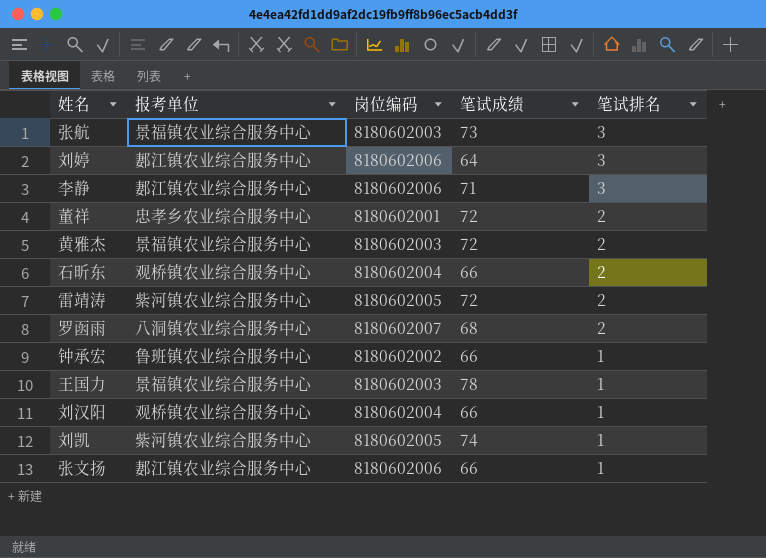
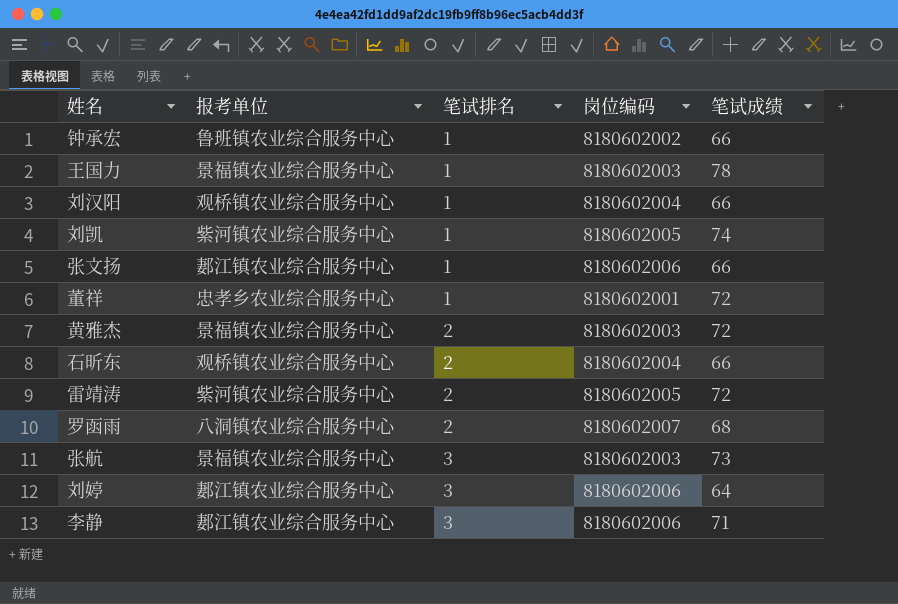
row order: 笔试排名 descending -> 笔试排名 ascending
column 笔试排名 | position: 5 -> 3
董祥 | 笔试排名: 2 -> 1

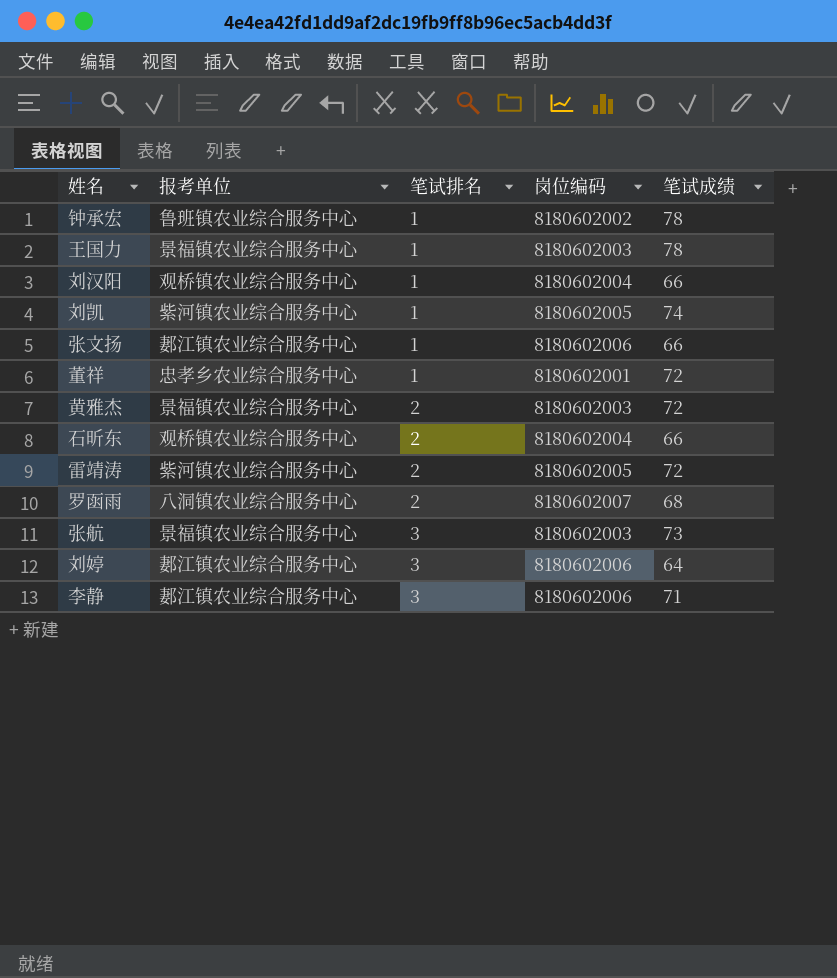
钟承宏 | 笔试成绩: 66 -> 78

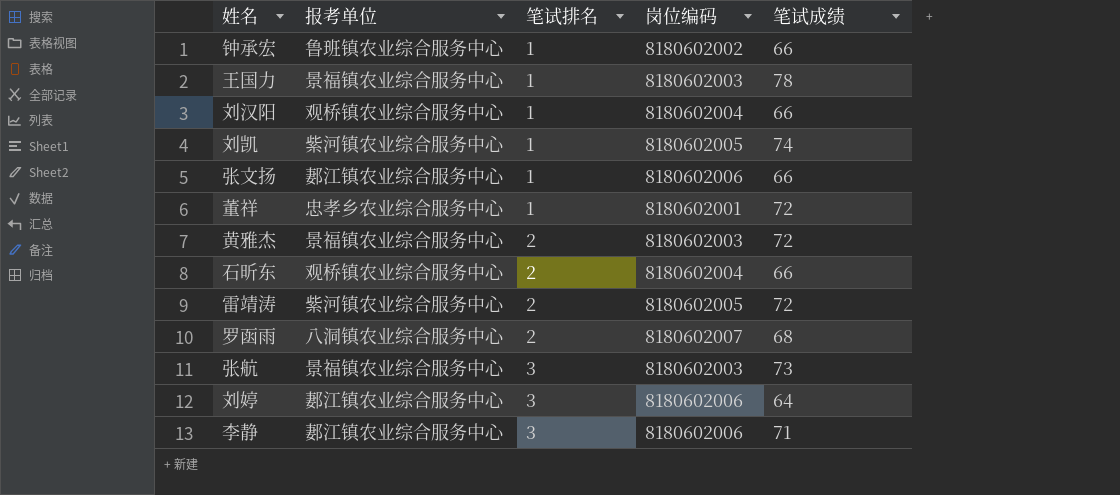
钟承宏 | 笔试成绩: 78 -> 66

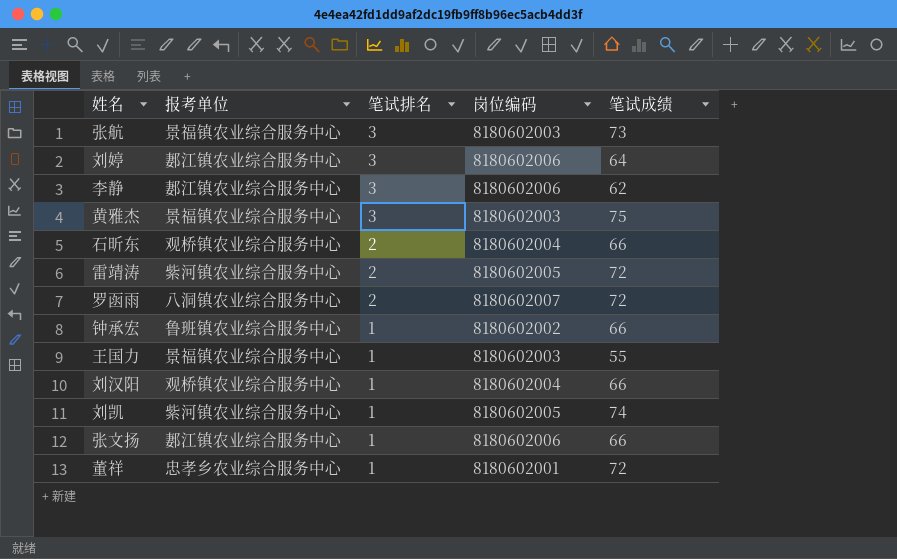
row order: 笔试排名 ascending -> 笔试排名 descending
李静 | 笔试成绩: 71 -> 62
黄雅杰 | 笔试排名: 2 -> 3
黄雅杰 | 笔试成绩: 72 -> 75
罗函雨 | 笔试成绩: 68 -> 72
王国力 | 笔试成绩: 78 -> 55

